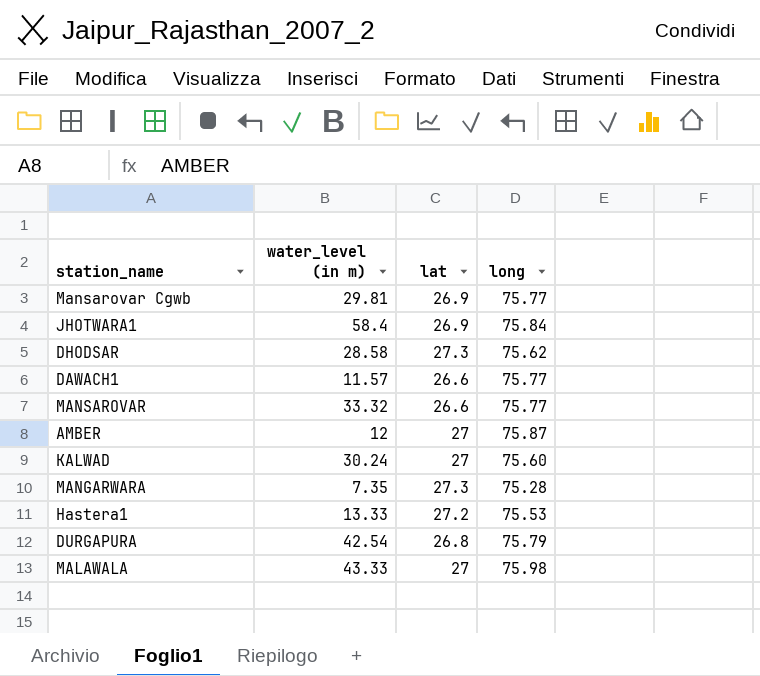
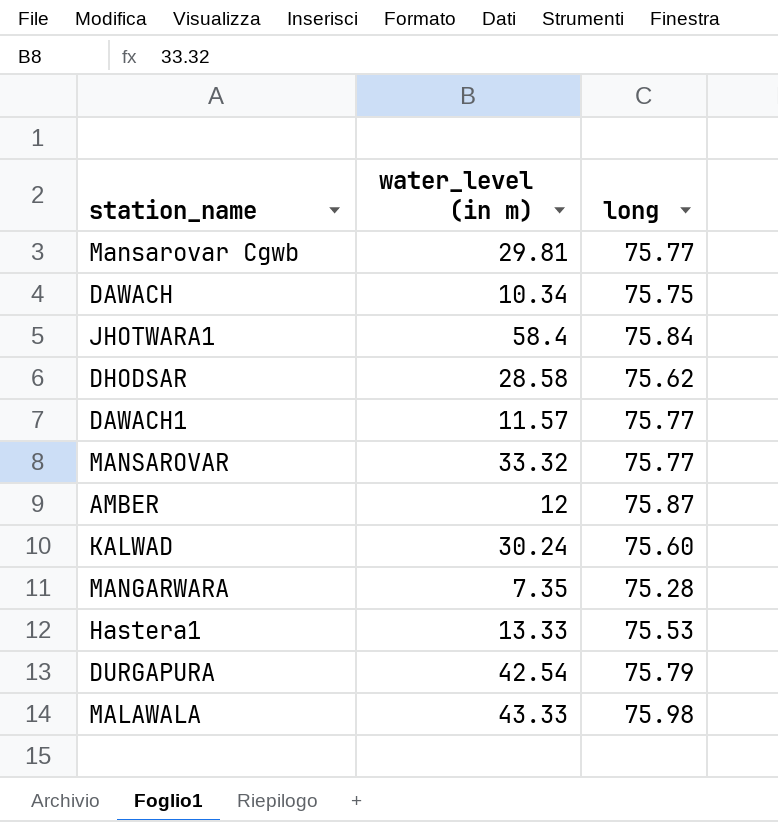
column lat | position: 3 -> none
row DAWACH: none -> 10.34 | 75.75

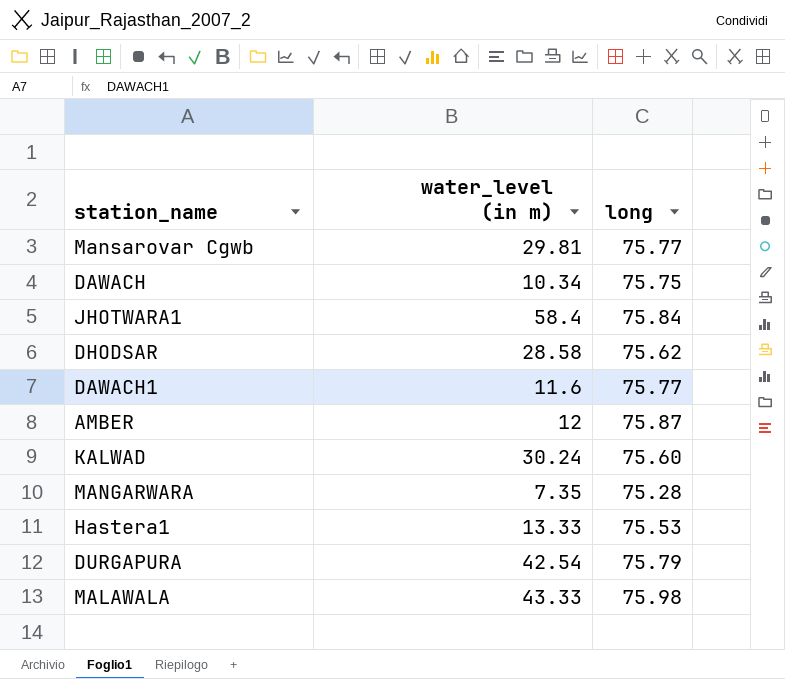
row MANSAROVAR: 33.32 | 75.77 -> none
DAWACH1 | water_level (in m): 11.57 -> 11.6

